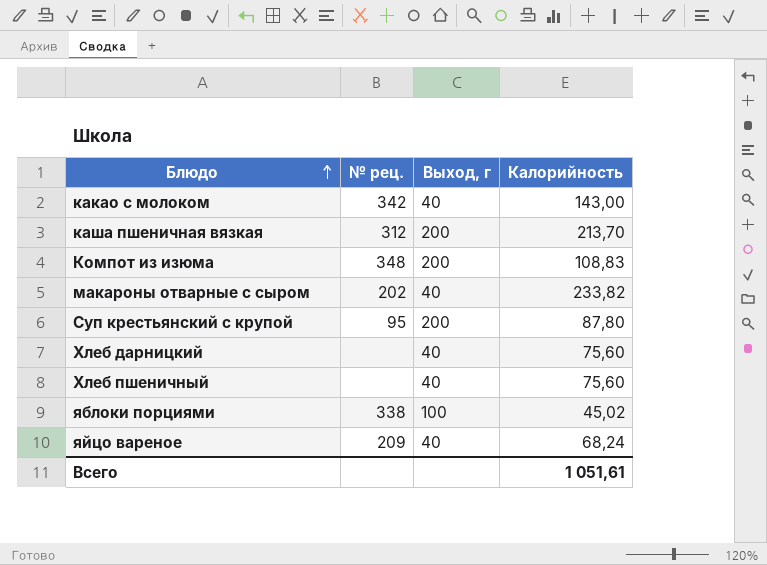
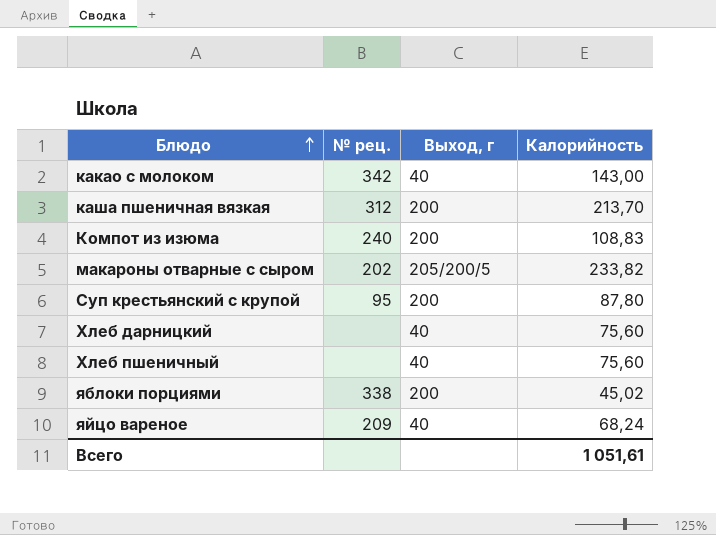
Компот из изюма | № рец.: 348 -> 240
макароны отварные с сыром | Выход, г: 40 -> 205/200/5
яблоки порциями | Выход, г: 100 -> 200

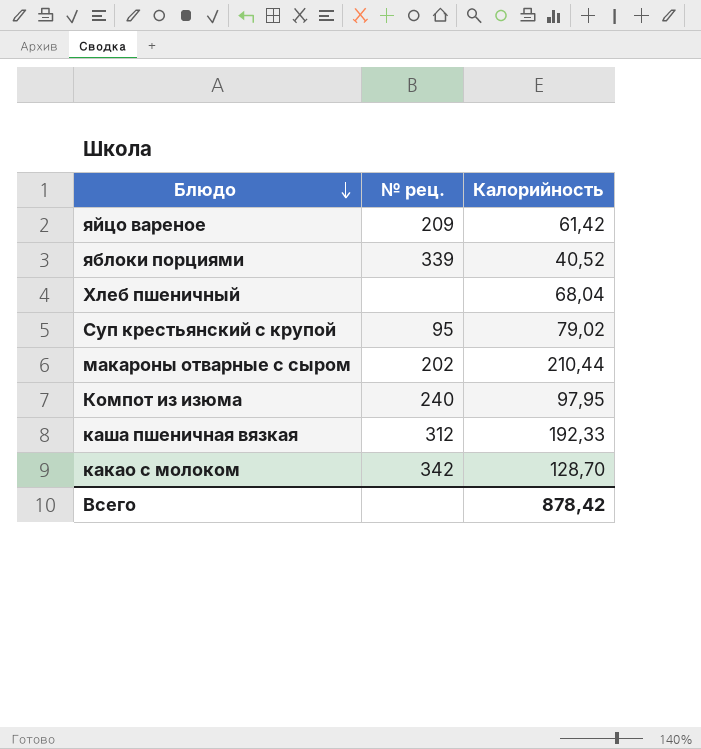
row order: Блюдо ascending -> Блюдо descending
column Выход, г | position: 3 -> none
row Хлеб дарницкий: none | 40 | 75,60 -> none
яйцо вареное | Калорийность: 68,24 -> 61,42
яблоки порциями | № рец.: 338 -> 339
яблоки порциями | Калорийность: 45,02 -> 40,52
Хлеб пшеничный | Калорийность: 75,60 -> 68,04
Суп крестьянский с крупой | Калорийность: 87,80 -> 79,02
макароны отварные с сыром | Калорийность: 233,82 -> 210,44
Компот из изюма | Калорийность: 108,83 -> 97,95
каша пшеничная вязкая | Калорийность: 213,70 -> 192,33
какао с молоком | Калорийность: 143,00 -> 128,70
Всего | Калорийность: 1 051,61 -> 878,42

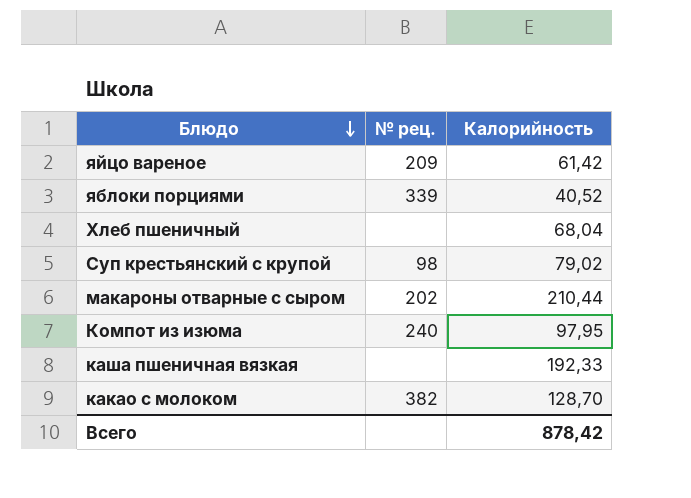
Суп крестьянский с крупой | № рец.: 95 -> 98
каша пшеничная вязкая | № рец.: 312 -> none
какао с молоком | № рец.: 342 -> 382

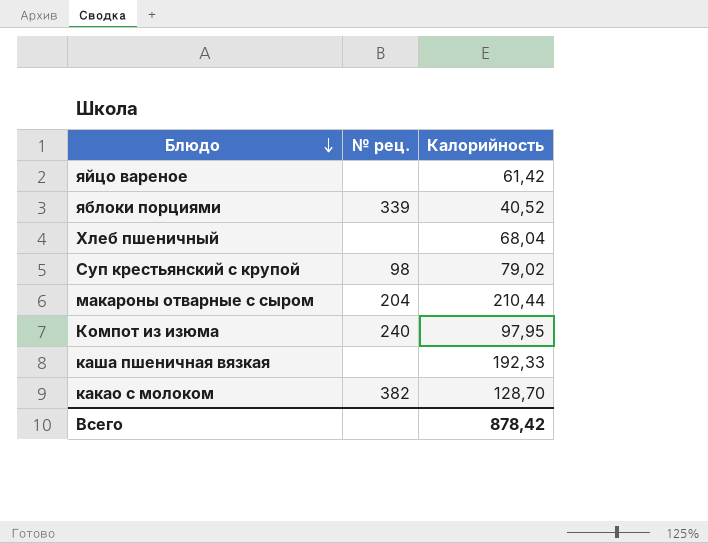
яйцо вареное | № рец.: 209 -> none
макароны отварные с сыром | № рец.: 202 -> 204

